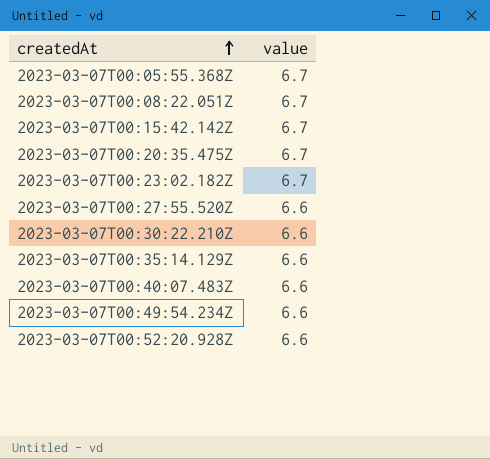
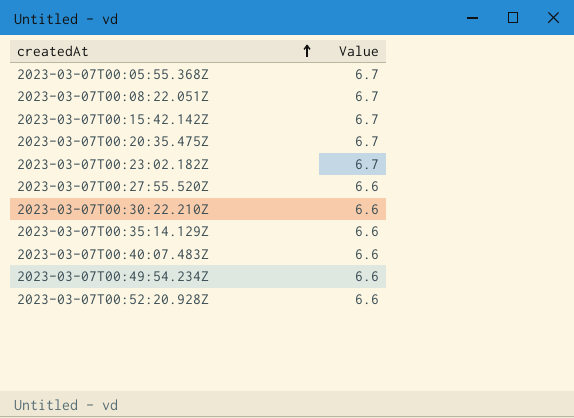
column name: value -> Value

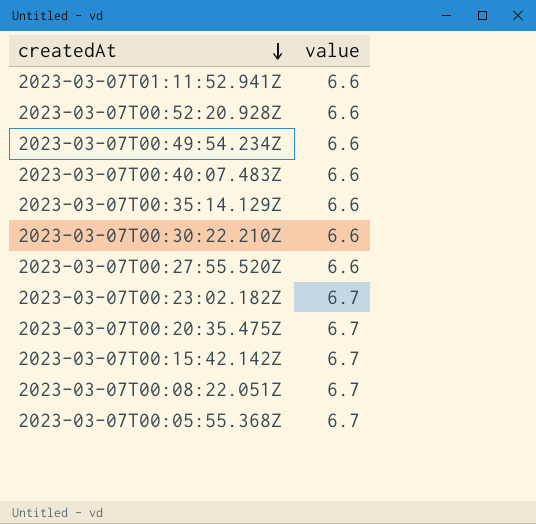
row order: createdAt ascending -> createdAt descending
column name: Value -> value
row 2023-03-07T01:11:52.941Z: none -> 6.6

